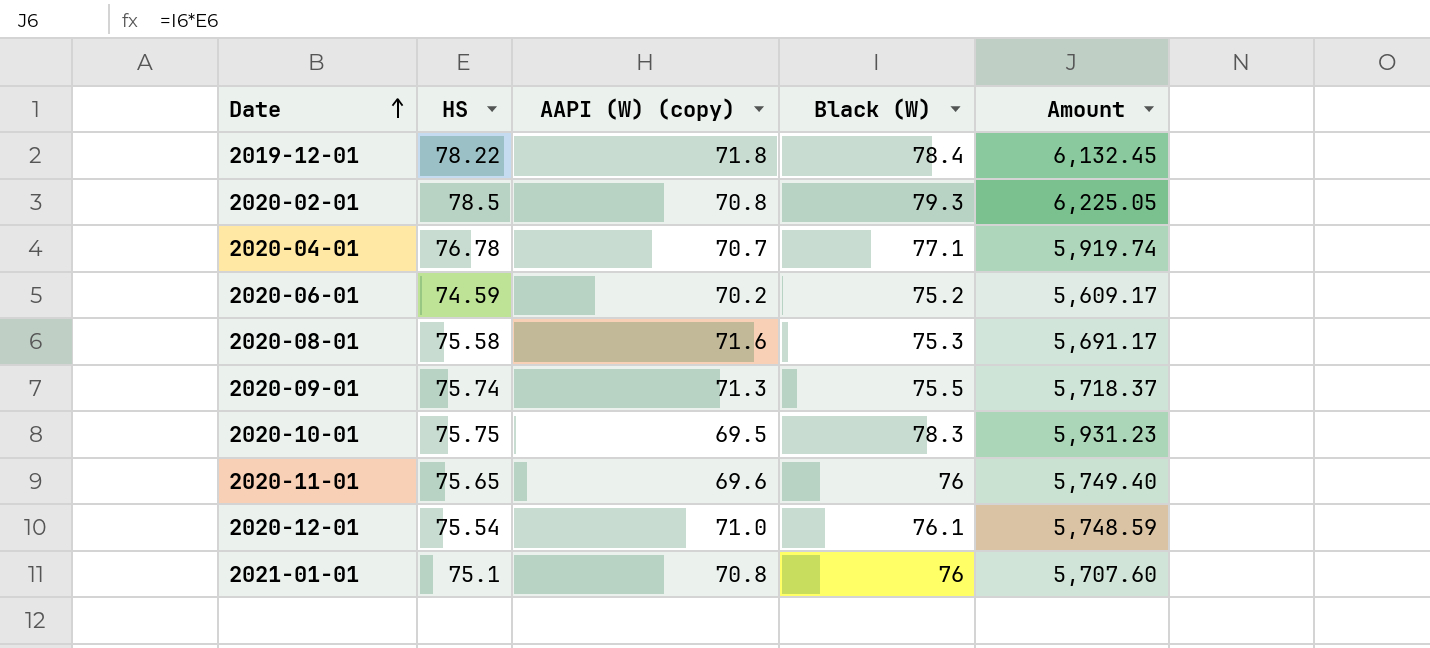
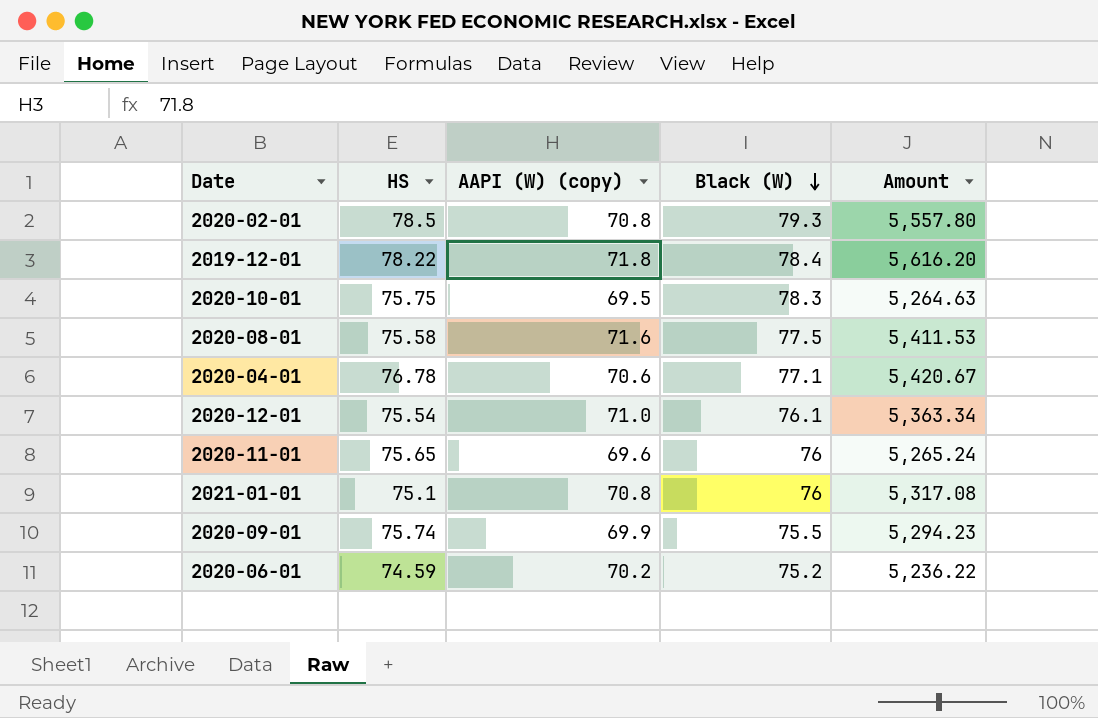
row order: Date ascending -> Black (W) descending
column Amount | formula: [HS] * [Black (W)] -> [HS] * [AAPI (W) (copy)]
2020-08-01 | Black (W): 75.3 -> 77.5
2020-04-01 | AAPI (W) (copy): 70.7 -> 70.6
2020-09-01 | AAPI (W) (copy): 71.3 -> 69.9

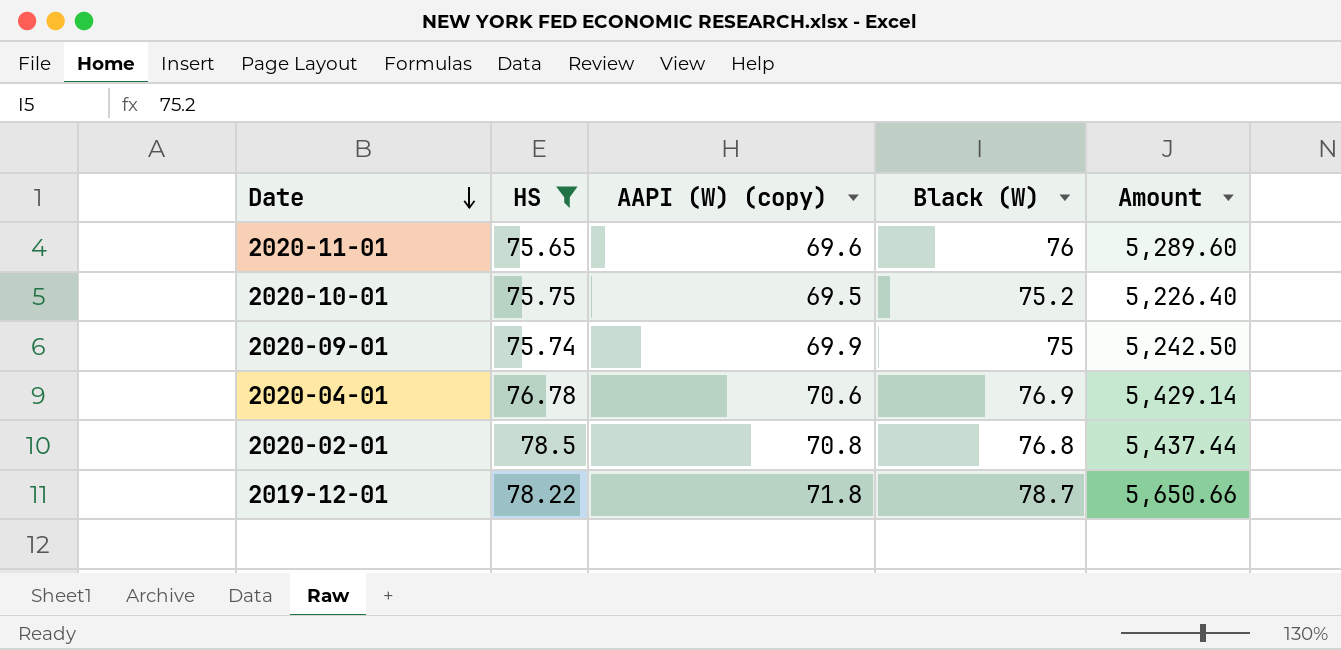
filter: none -> HS >= 75.65
row order: Black (W) descending -> Date descending
column Amount | formula: [HS] * [AAPI (W) (copy)] -> [AAPI (W) (copy)] * [Black (W)]
2020-10-01 | Black (W): 78.3 -> 75.2
2020-09-01 | Black (W): 75.5 -> 75
2020-04-01 | Black (W): 77.1 -> 76.9
2020-02-01 | Black (W): 79.3 -> 76.8
2019-12-01 | Black (W): 78.4 -> 78.7

